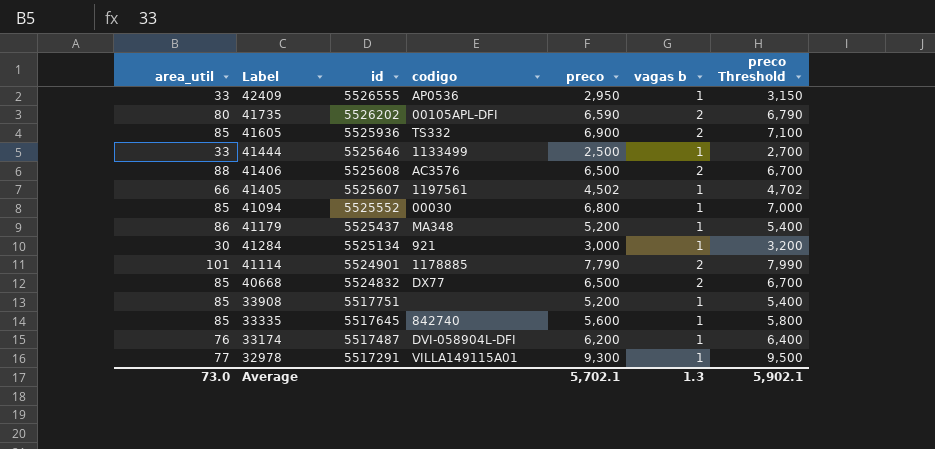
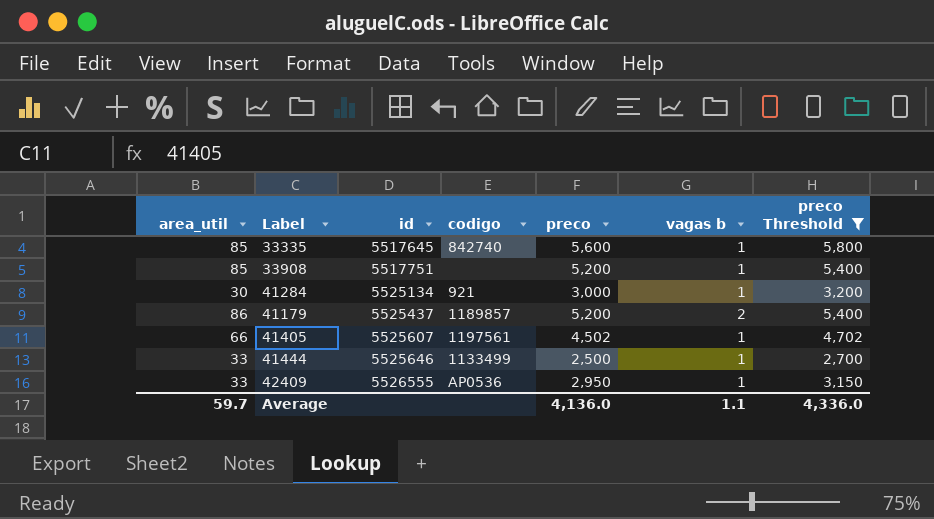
filter: none -> preco Threshold <= 5,800
row order: id descending -> id ascending
41179 | codigo: MA348 -> 1189857
41179 | vagas b: 1 -> 2
Average | area_util: 73.0 -> 59.7
Average | preco: 5,702.1 -> 4,136.0
Average | vagas b: 1.3 -> 1.1
Average | preco Threshold: 5,902.1 -> 4,336.0

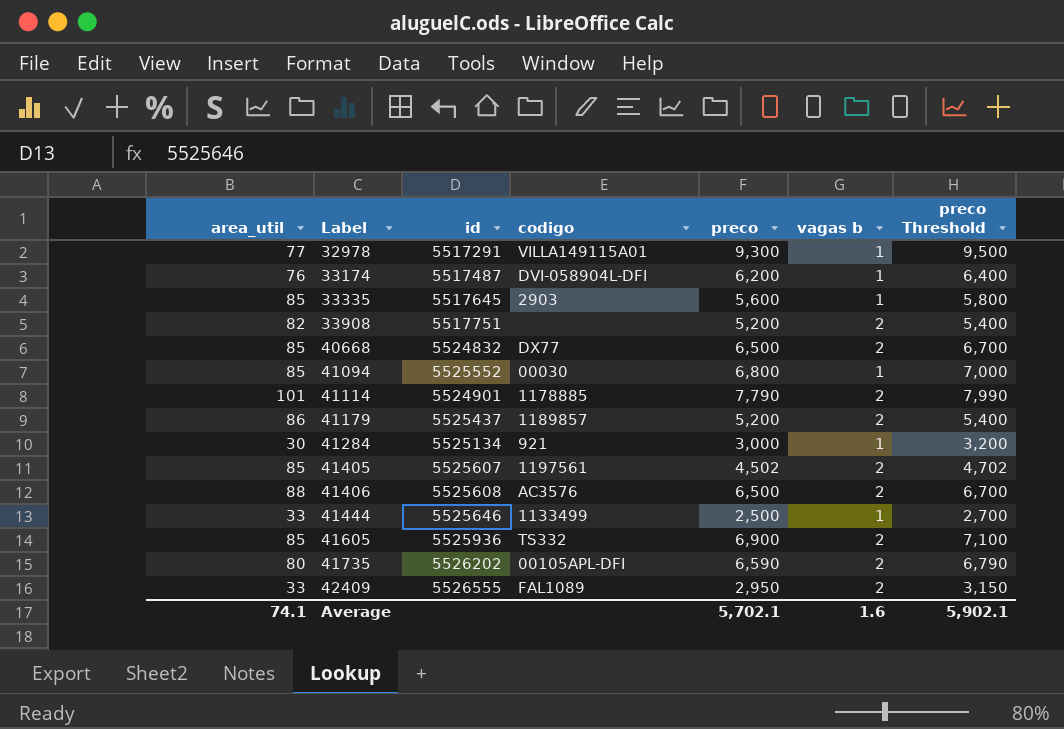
filter: preco Threshold <= 5,800 -> none
row order: id ascending -> Label ascending
33335 | codigo: 842740 -> 2903
33908 | area_util: 85 -> 82
33908 | vagas b: 1 -> 2
41405 | area_util: 66 -> 85
41405 | vagas b: 1 -> 2
42409 | codigo: AP0536 -> FAL1089
42409 | vagas b: 1 -> 2
Average | area_util: 59.7 -> 74.1
Average | preco: 4,136.0 -> 5,702.1
Average | vagas b: 1.1 -> 1.6
Average | preco Threshold: 4,336.0 -> 5,902.1

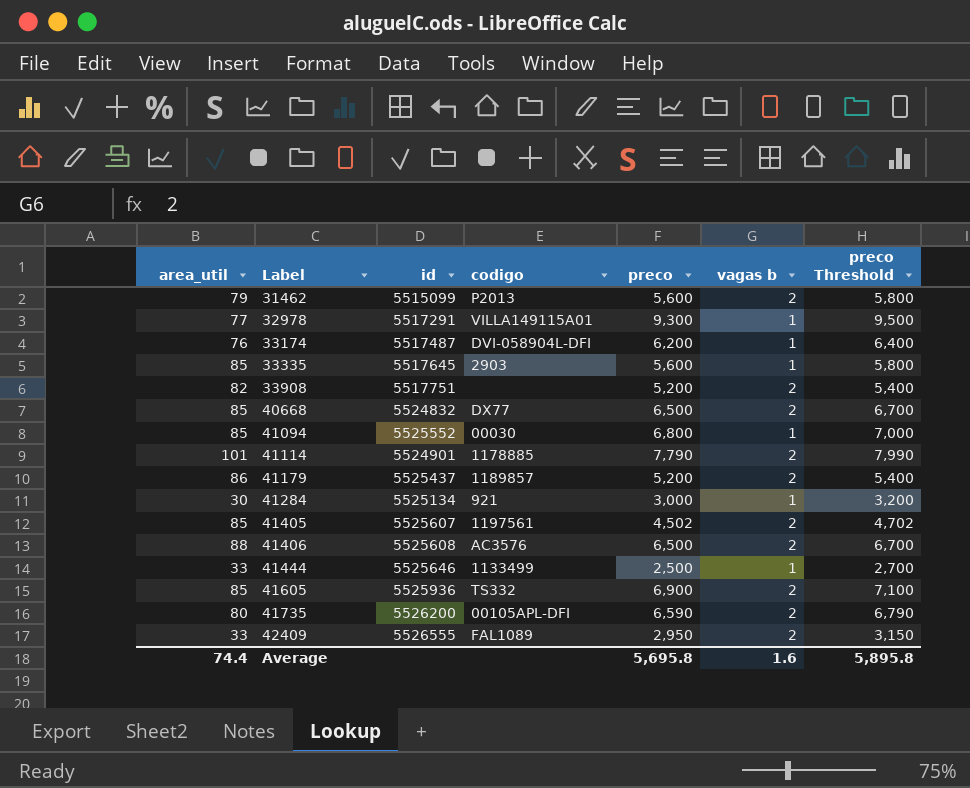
row 31462: none -> 79 | 5515099 | P2013 | 5,600 | 2 | 5,800
41735 | id: 5526202 -> 5526200
Average | area_util: 74.1 -> 74.4
Average | preco: 5,702.1 -> 5,695.8
Average | preco Threshold: 5,902.1 -> 5,895.8

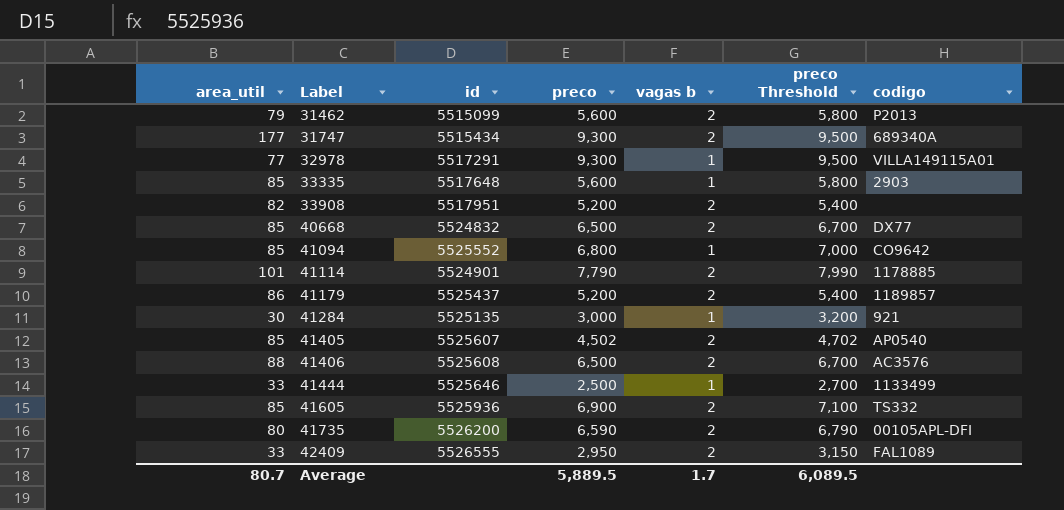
column codigo | position: 4 -> 7
row 33174: 76 | 5517487 | DVI-058904L-DFI | 6,200 | 1 | 6,400 -> none
row 31747: none -> 177 | 5515434 | 9,300 | 2 | 9,500 | 689340A
33335 | id: 5517645 -> 5517648
33908 | id: 5517751 -> 5517951
41094 | codigo: 00030 -> CO9642
41284 | id: 5525134 -> 5525135
41405 | codigo: 1197561 -> AP0540
Average | area_util: 74.4 -> 80.7
Average | preco: 5,695.8 -> 5,889.5
Average | vagas b: 1.6 -> 1.7
Average | preco Threshold: 5,895.8 -> 6,089.5

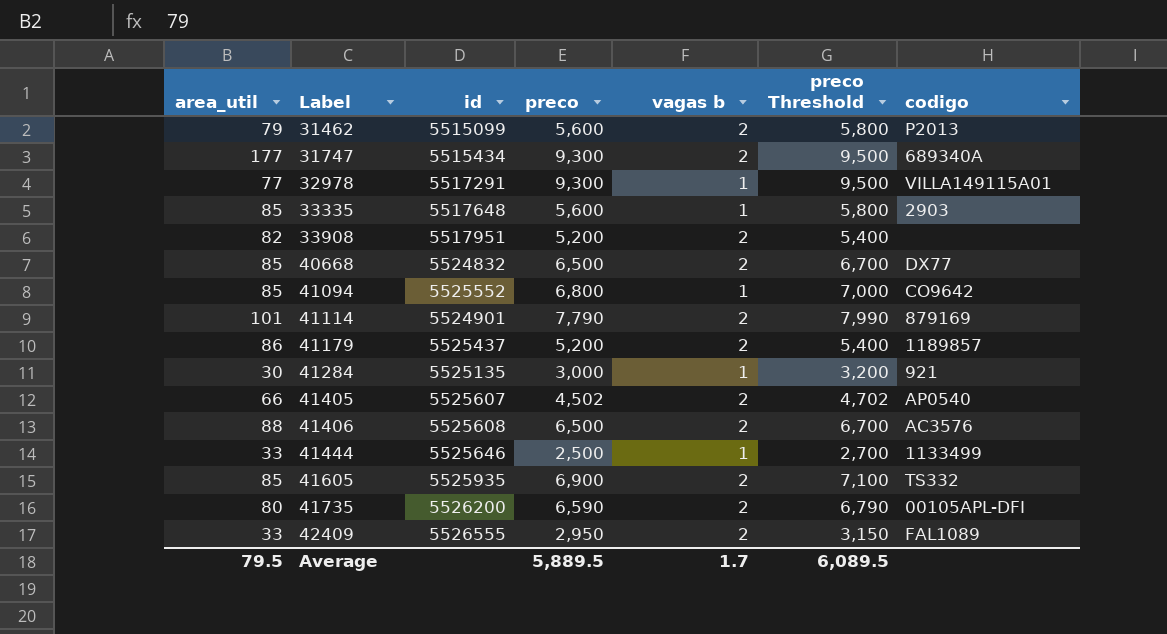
41114 | codigo: 1178885 -> 879169
41405 | area_util: 85 -> 66
41605 | id: 5525936 -> 5525935
Average | area_util: 80.7 -> 79.5

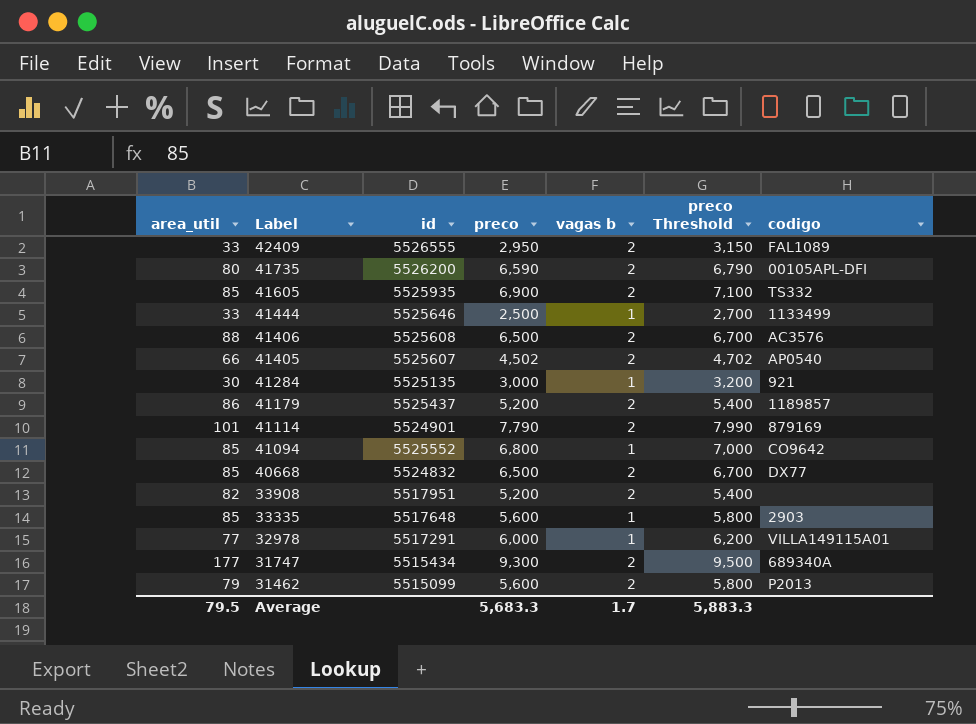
row order: Label ascending -> Label descending
32978 | preco: 9,300 -> 6,000
32978 | preco Threshold: 9,500 -> 6,200
Average | preco: 5,889.5 -> 5,683.3
Average | preco Threshold: 6,089.5 -> 5,883.3

